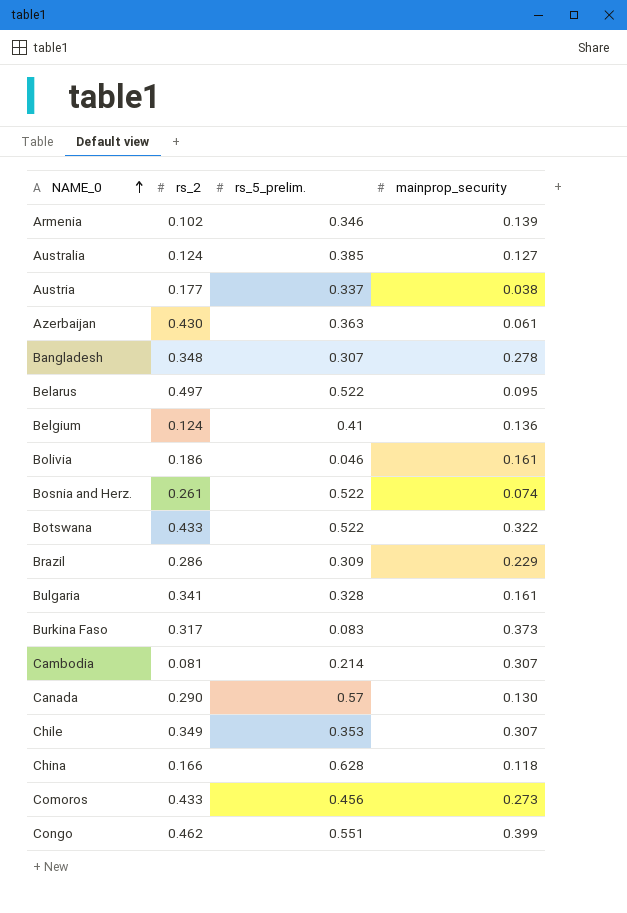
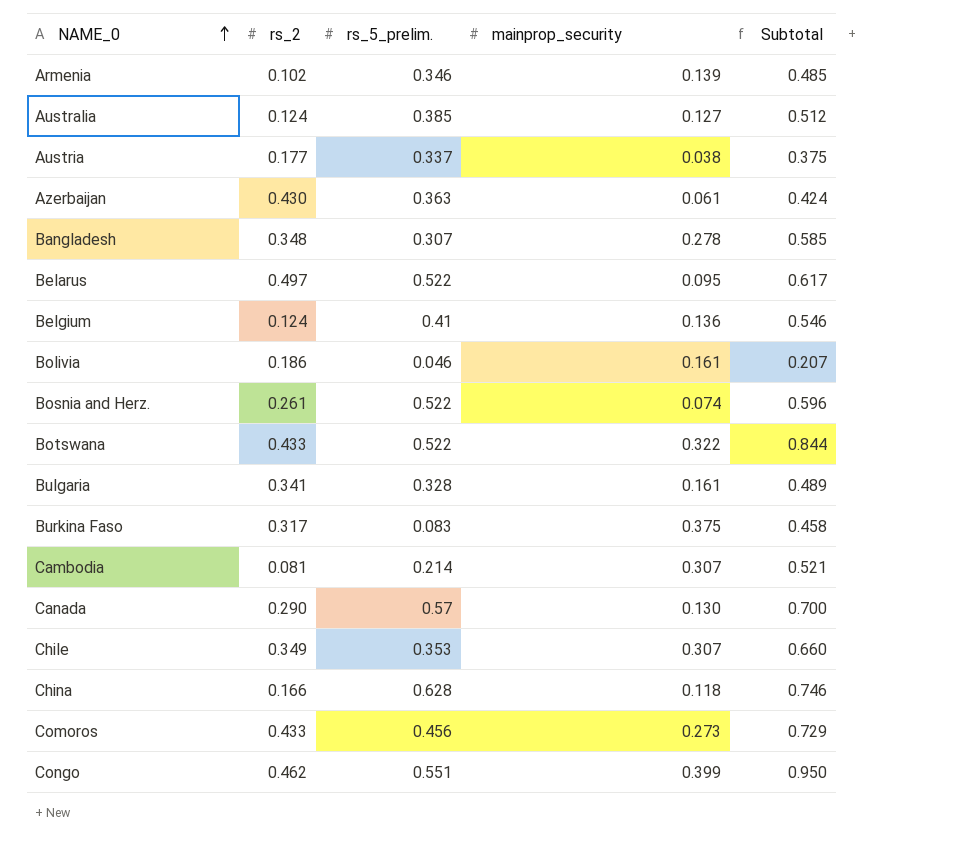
column Subtotal | formula: none -> [rs_5_prelim.] + [mainprop_security]
row Brazil: 0.286 | 0.309 | 0.229 -> none
Burkina Faso | mainprop_security: 0.373 -> 0.375

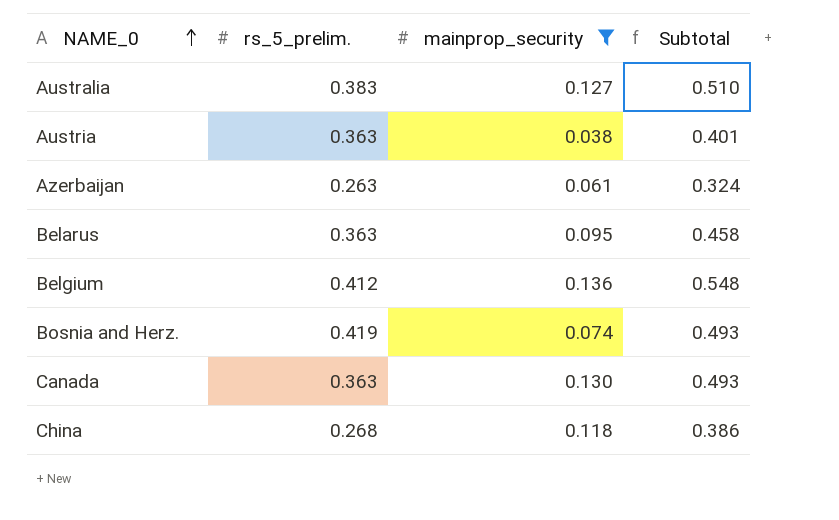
filter: none -> mainprop_security <= 0.136
column rs_2 | position: 2 -> none
Australia | rs_5_prelim.: 0.385 -> 0.383
Australia | Subtotal: 0.512 -> 0.510
Austria | rs_5_prelim.: 0.337 -> 0.363
Austria | Subtotal: 0.375 -> 0.401
Azerbaijan | rs_5_prelim.: 0.363 -> 0.263
Azerbaijan | Subtotal: 0.424 -> 0.324
Belarus | rs_5_prelim.: 0.522 -> 0.363
Belarus | Subtotal: 0.617 -> 0.458
Belgium | rs_5_prelim.: 0.41 -> 0.412
Belgium | Subtotal: 0.546 -> 0.548
Bosnia and Herz. | rs_5_prelim.: 0.522 -> 0.419
Bosnia and Herz. | Subtotal: 0.596 -> 0.493
Canada | rs_5_prelim.: 0.57 -> 0.363
Canada | Subtotal: 0.700 -> 0.493
China | rs_5_prelim.: 0.628 -> 0.268
China | Subtotal: 0.746 -> 0.386

